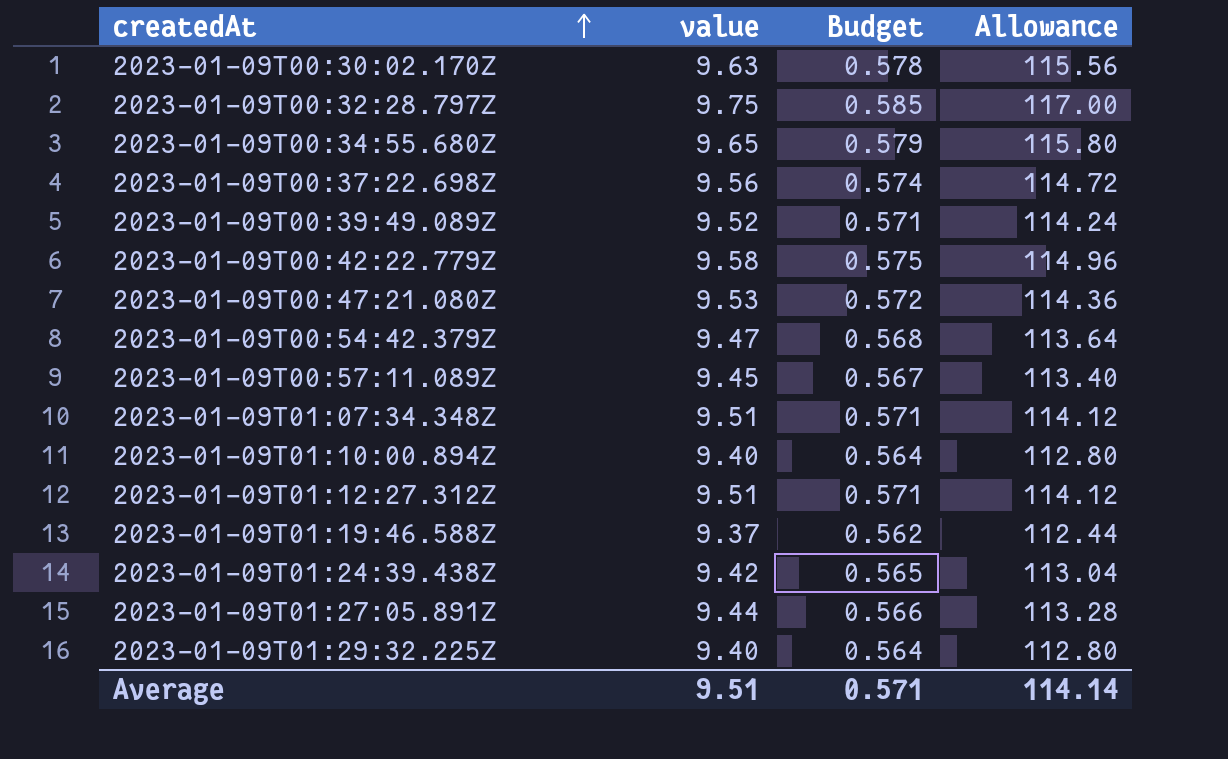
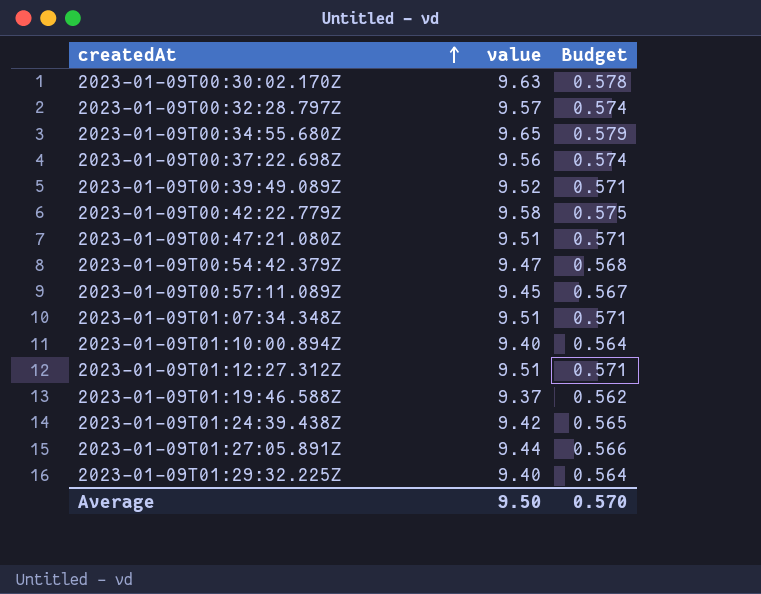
column Allowance | formula: [value] * 12 -> none
2023-01-09T00:32:28.797Z | value: 9.75 -> 9.57
2023-01-09T00:32:28.797Z | Budget: 0.585 -> 0.574
2023-01-09T00:47:21.080Z | value: 9.53 -> 9.51
2023-01-09T00:47:21.080Z | Budget: 0.572 -> 0.571
Average | value: 9.51 -> 9.50
Average | Budget: 0.571 -> 0.570

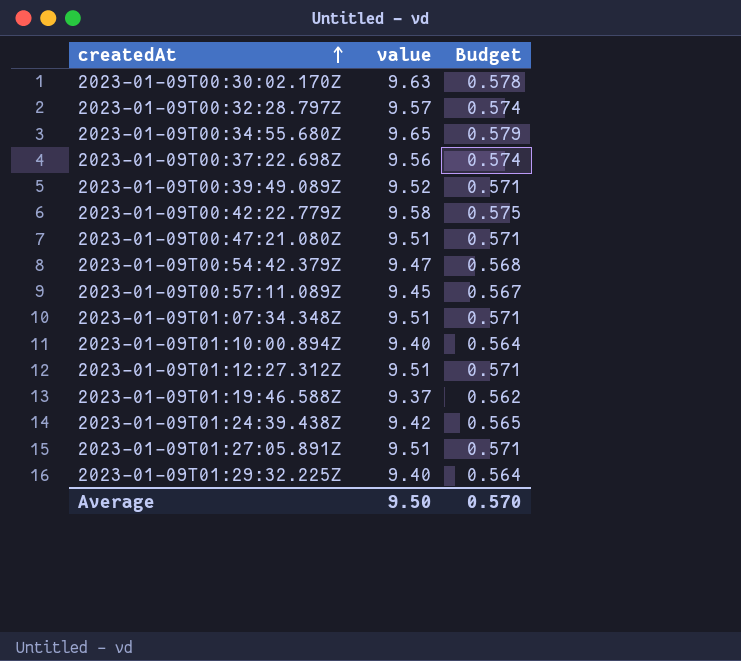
2023-01-09T01:27:05.891Z | value: 9.44 -> 9.51
2023-01-09T01:27:05.891Z | Budget: 0.566 -> 0.571

